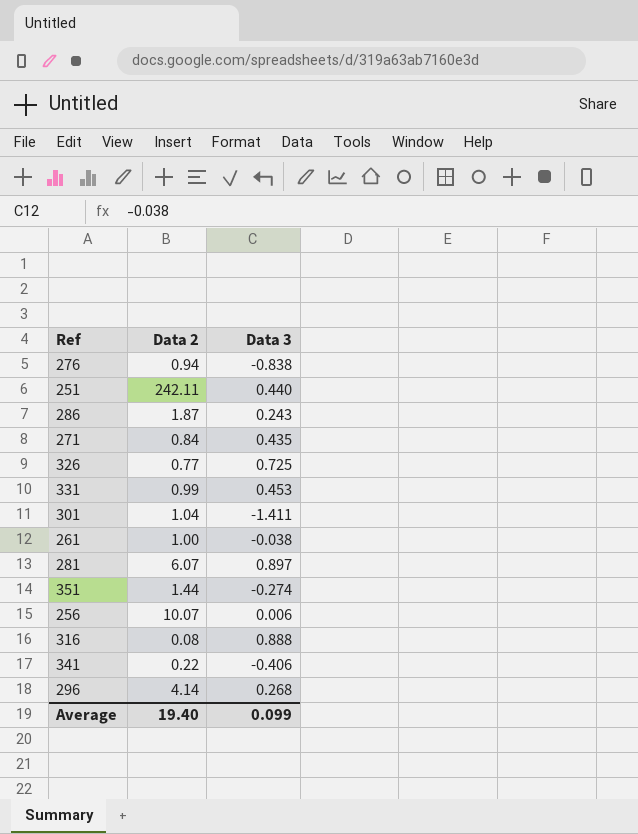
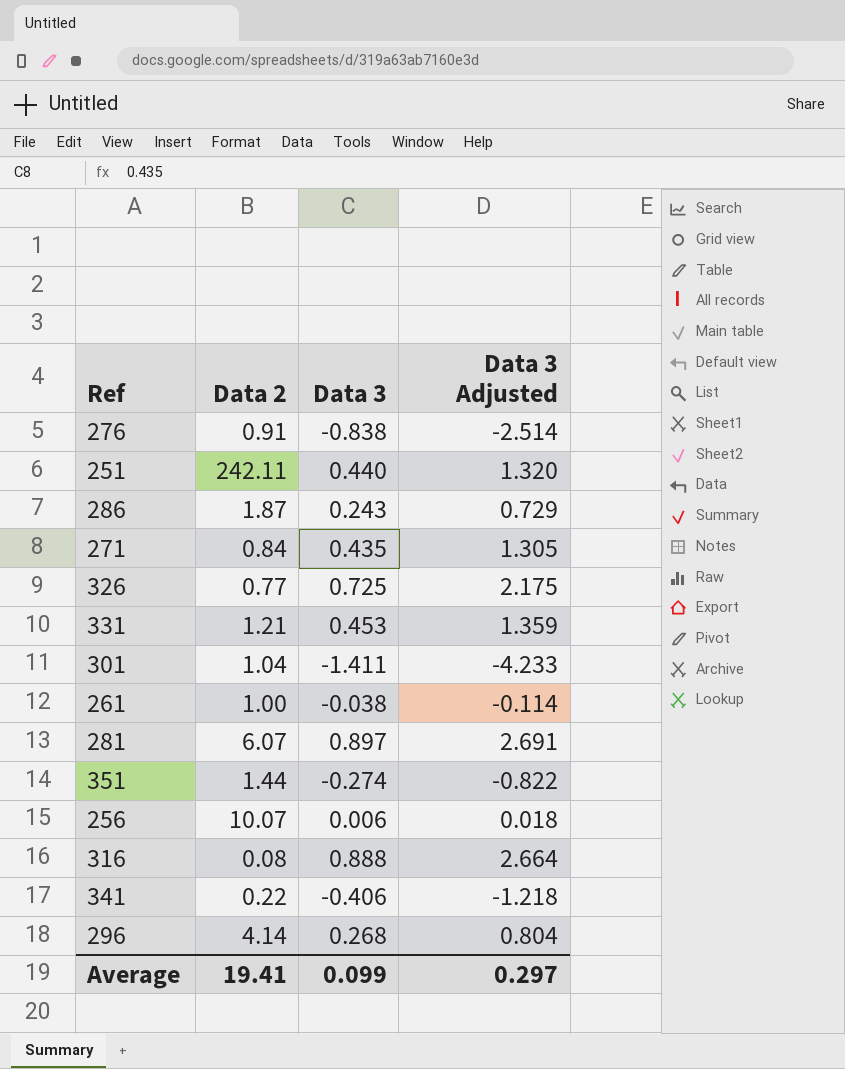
column Data 3 Adjusted | formula: none -> [Data 3] * 3
276 | Data 2: 0.94 -> 0.91
331 | Data 2: 0.99 -> 1.21
Average | Data 2: 19.40 -> 19.41

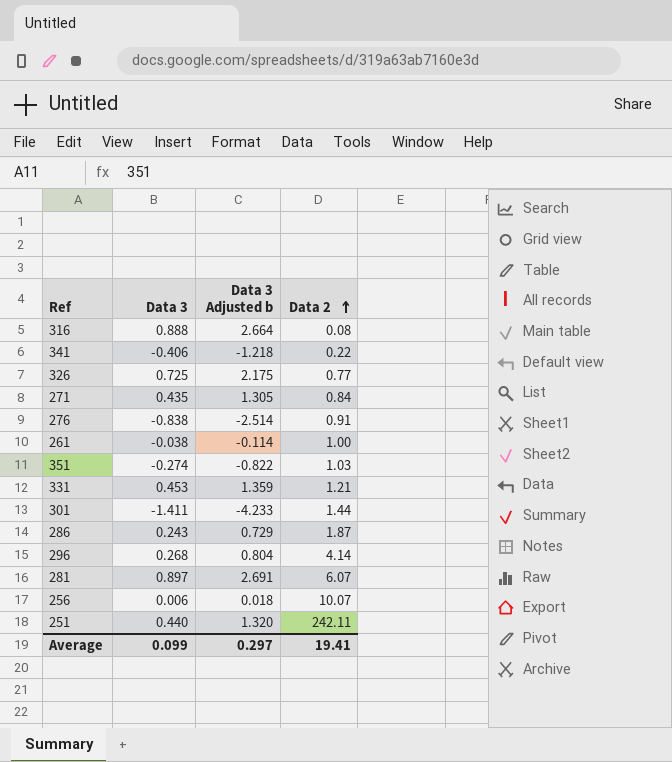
row order: none -> Data 2 ascending
column name: Data 3 Adjusted -> Data 3 Adjusted b
column Data 2 | position: 2 -> 4
351 | Data 2: 1.44 -> 1.03
301 | Data 2: 1.04 -> 1.44

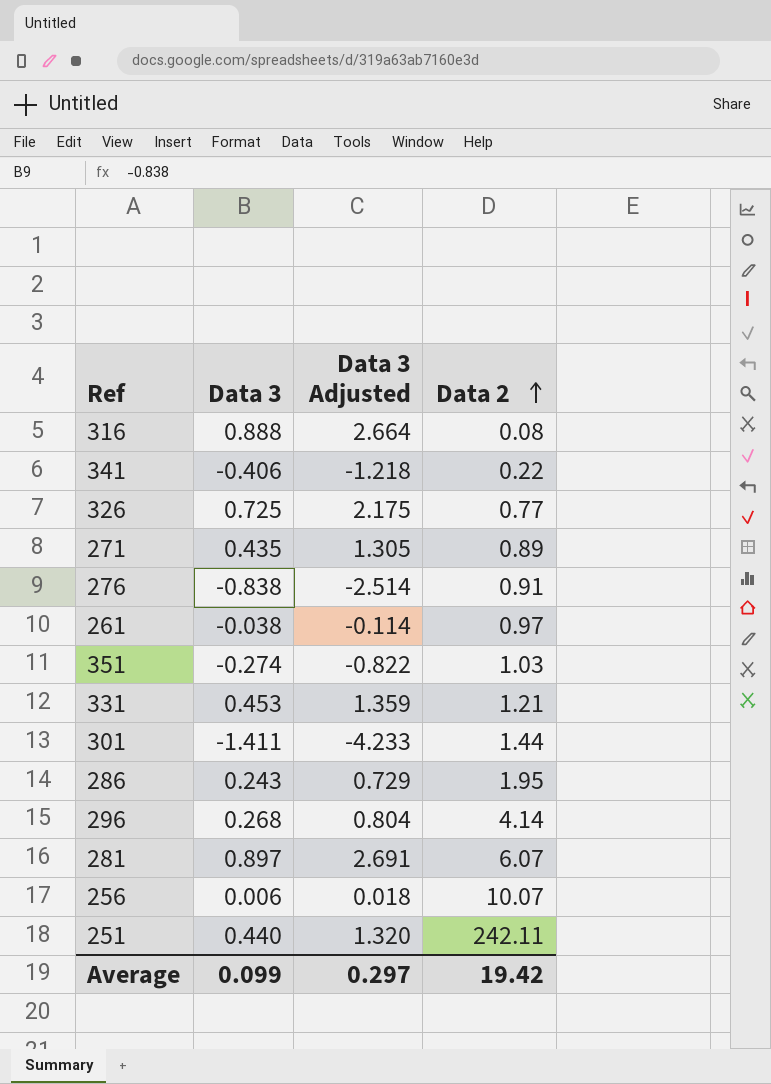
column name: Data 3 Adjusted b -> Data 3 Adjusted
271 | Data 2: 0.84 -> 0.89
261 | Data 2: 1.00 -> 0.97
286 | Data 2: 1.87 -> 1.95
Average | Data 2: 19.41 -> 19.42

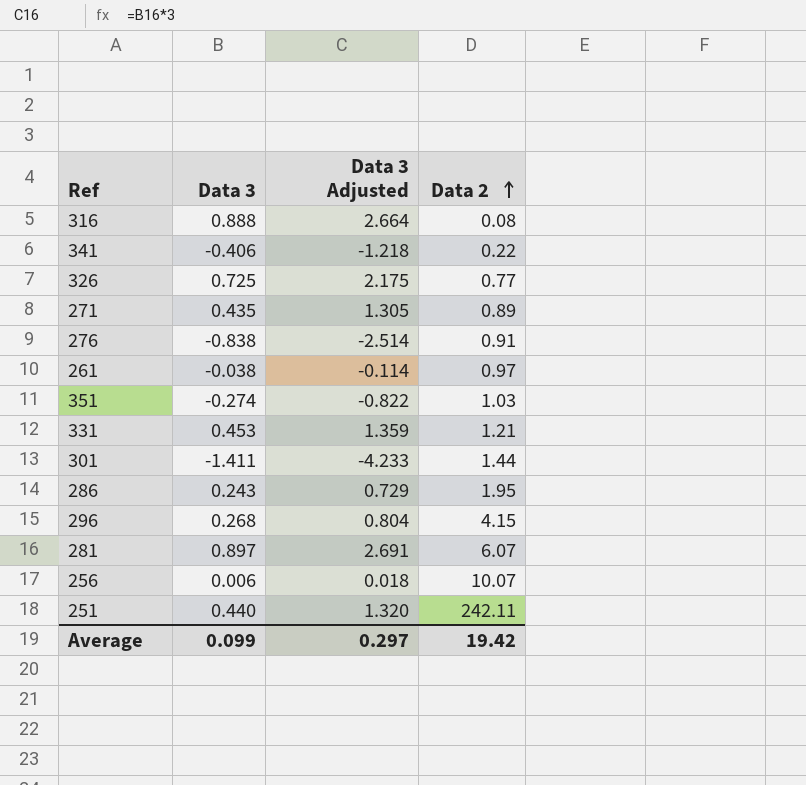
296 | Data 2: 4.14 -> 4.15

